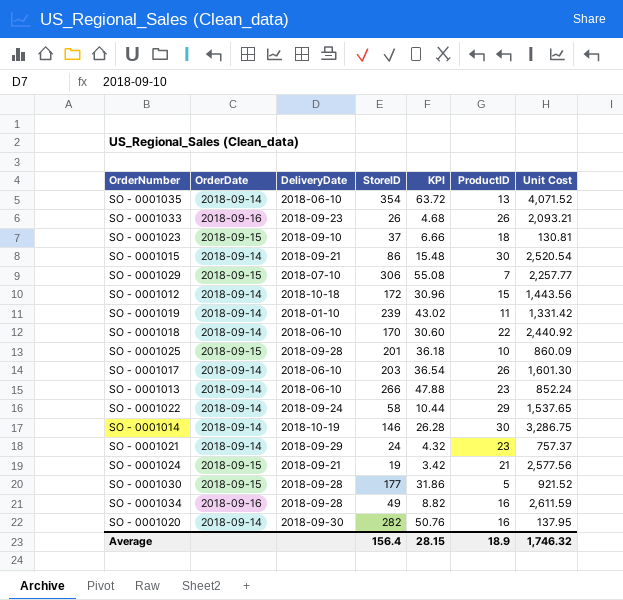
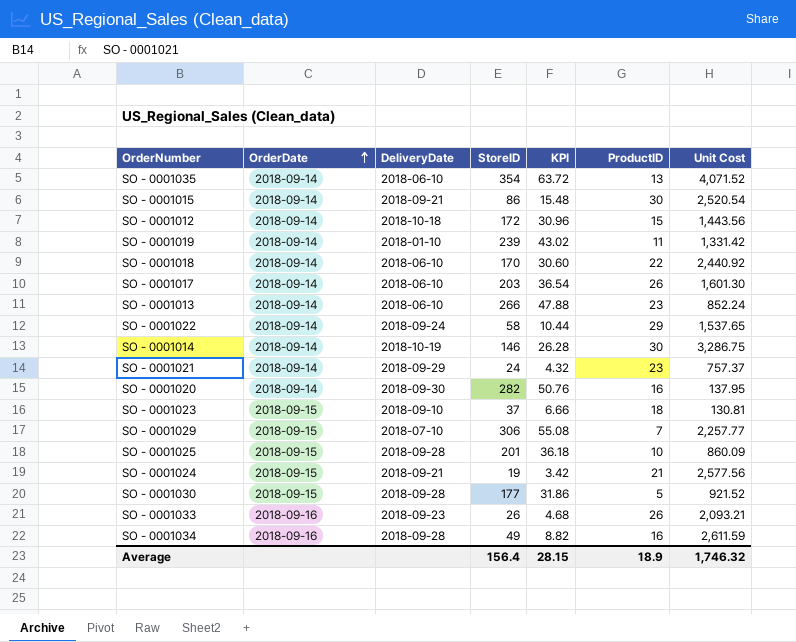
row order: none -> OrderDate ascending

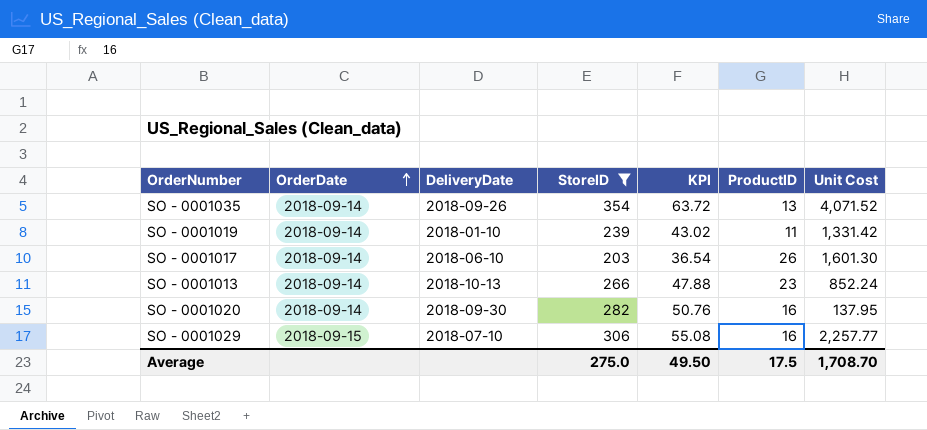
filter: none -> StoreID >= 203
SO - 0001035 | DeliveryDate: 2018-06-10 -> 2018-09-26
SO - 0001013 | DeliveryDate: 2018-06-10 -> 2018-10-13
SO - 0001029 | ProductID: 7 -> 16
Average | StoreID: 156.4 -> 275.0
Average | KPI: 28.15 -> 49.50
Average | ProductID: 18.9 -> 17.5
Average | Unit Cost: 1,746.32 -> 1,708.70

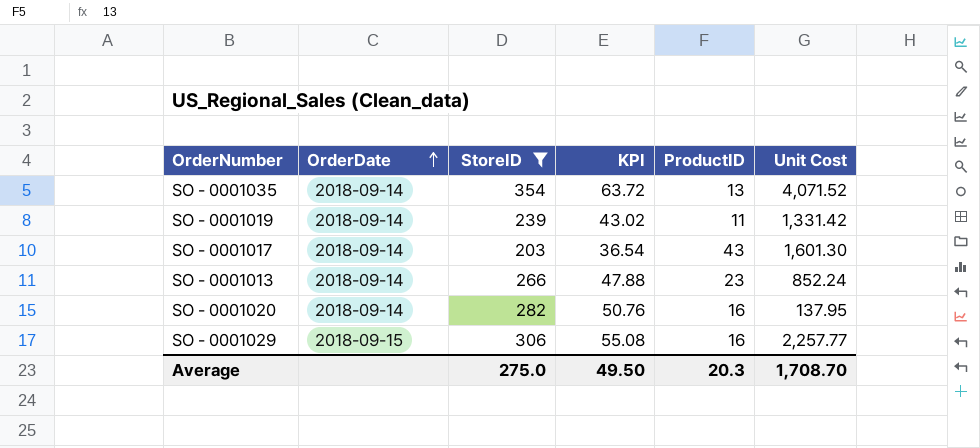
column DeliveryDate | position: 3 -> none
SO - 0001017 | ProductID: 26 -> 43
Average | ProductID: 17.5 -> 20.3

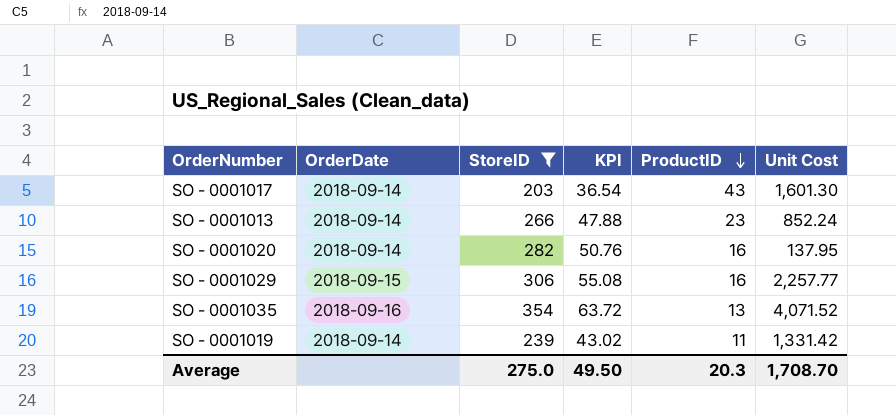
row order: OrderDate ascending -> ProductID descending
SO - 0001035 | OrderDate: 2018-09-14 -> 2018-09-16

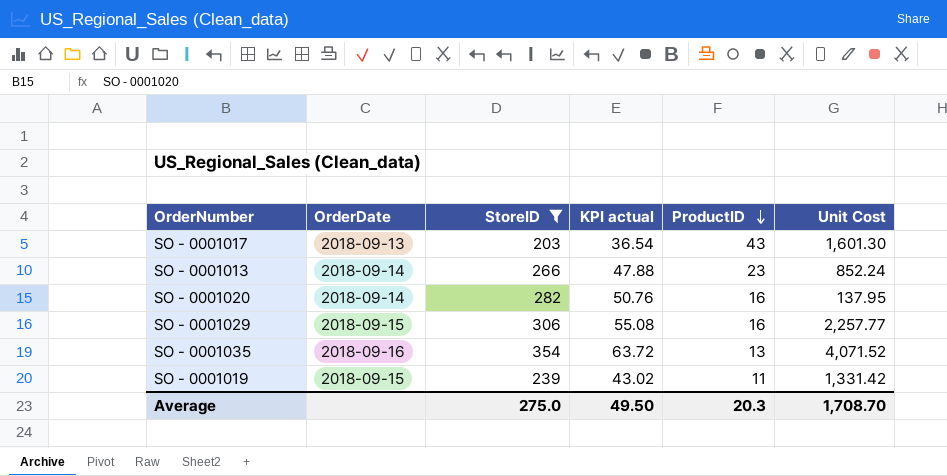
column name: KPI -> KPI actual
SO - 0001017 | OrderDate: 2018-09-14 -> 2018-09-13
SO - 0001019 | OrderDate: 2018-09-14 -> 2018-09-15

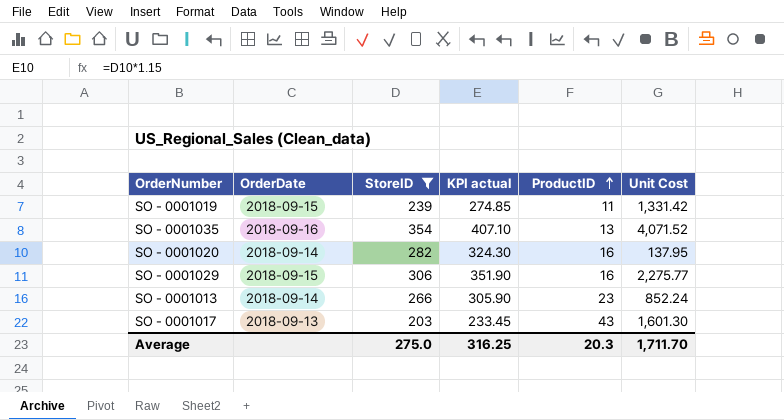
row order: ProductID descending -> ProductID ascending
column KPI actual | formula: [StoreID] * 0.18 -> [StoreID] * 1.15
SO - 0001029 | Unit Cost: 2,257.77 -> 2,275.77
Average | KPI actual: 49.50 -> 316.25
Average | Unit Cost: 1,708.70 -> 1,711.70

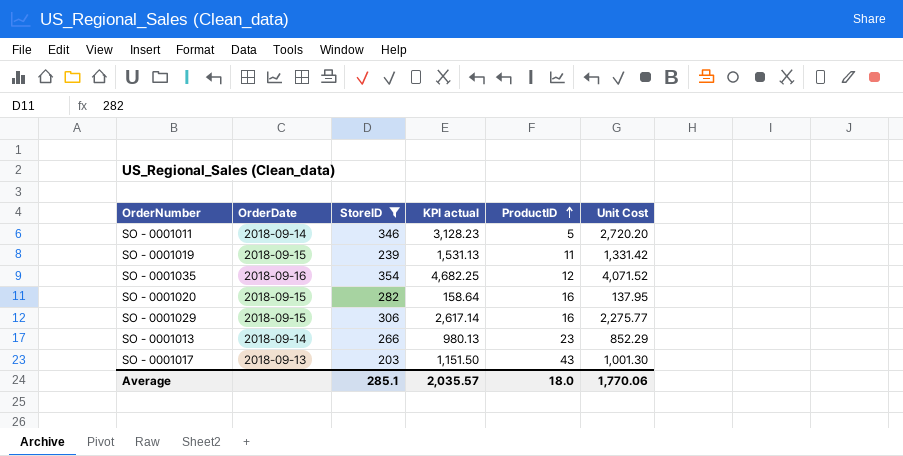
column KPI actual | formula: [StoreID] * 1.15 -> [Unit Cost] * 1.15
row SO - 0001011: none -> 2018-09-14 | 346 | 3,128.23 | 5 | 2,720.20
SO - 0001035 | ProductID: 13 -> 12
SO - 0001020 | OrderDate: 2018-09-14 -> 2018-09-15
SO - 0001013 | Unit Cost: 852.24 -> 852.29
SO - 0001017 | Unit Cost: 1,601.30 -> 1,001.30
Average | StoreID: 275.0 -> 285.1
Average | KPI actual: 316.25 -> 2,035.57
Average | ProductID: 20.3 -> 18.0
Average | Unit Cost: 1,711.70 -> 1,770.06

